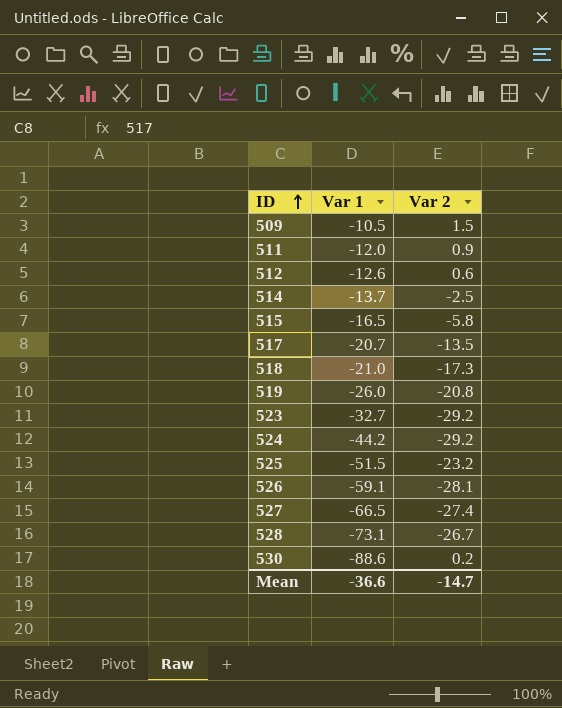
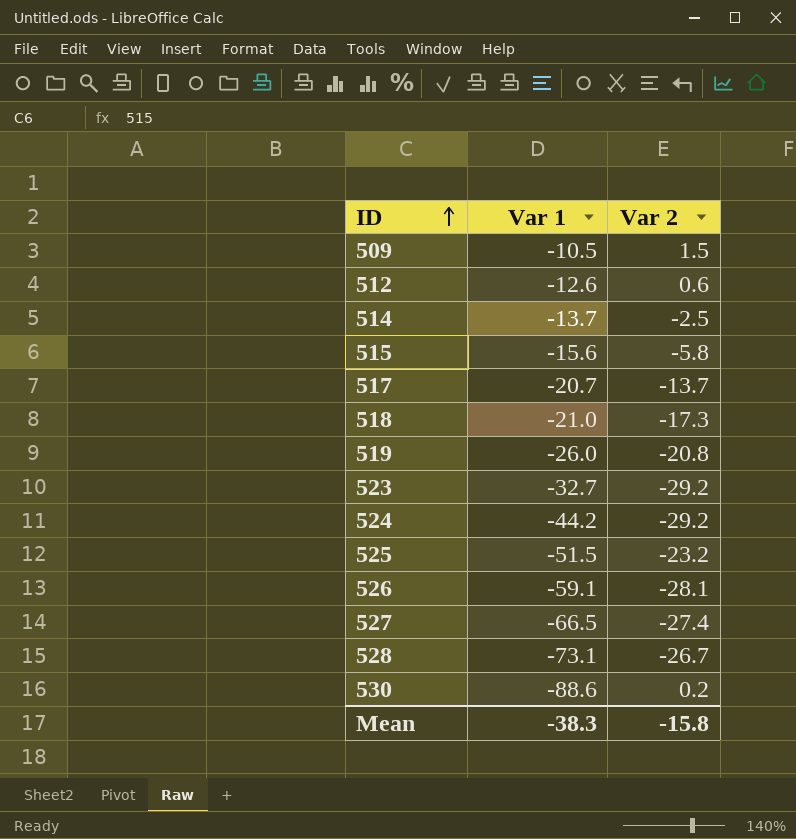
row 511: -12.0 | 0.9 -> none
515 | Var 1: -16.5 -> -15.6
517 | Var 2: -13.5 -> -13.7
Mean | Var 1: -36.6 -> -38.3
Mean | Var 2: -14.7 -> -15.8

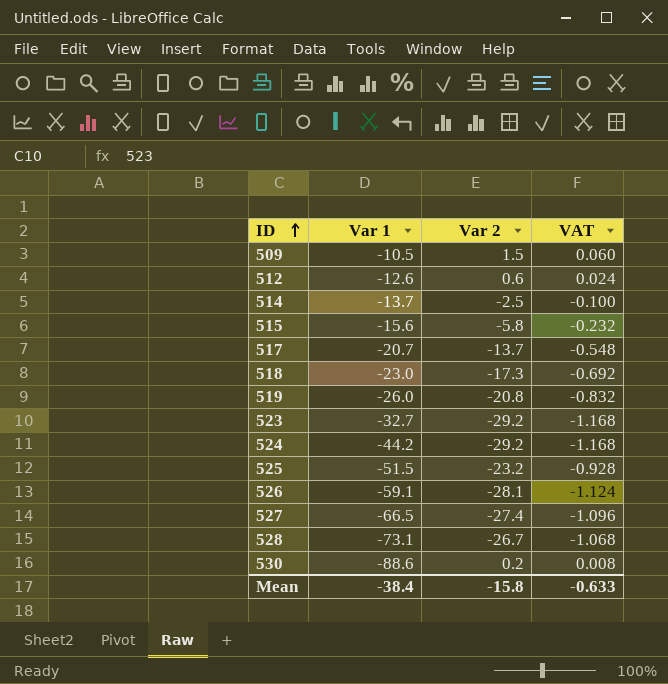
column VAT | formula: none -> [Var 2] * 0.04
518 | Var 1: -21.0 -> -23.0
Mean | Var 1: -38.3 -> -38.4

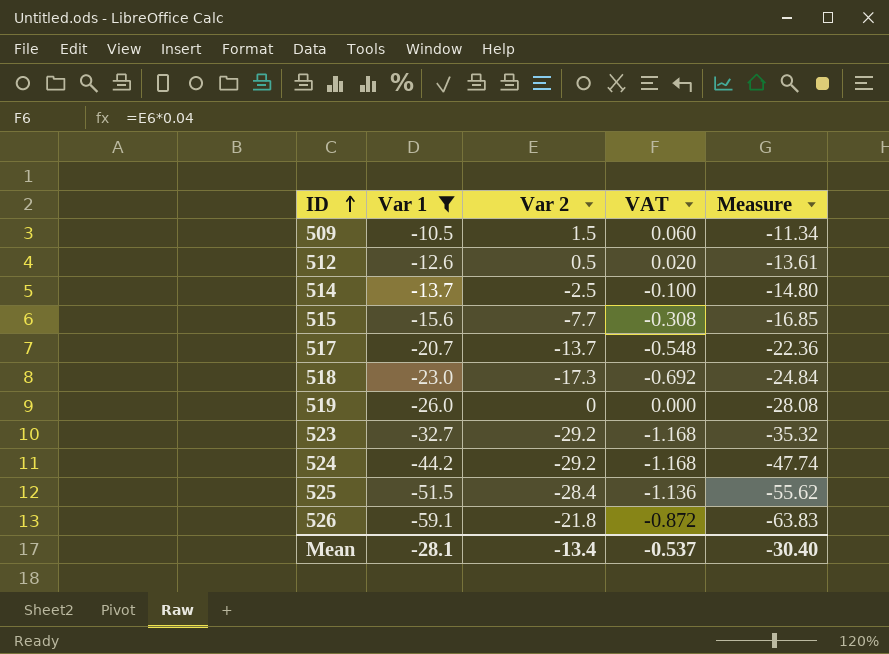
filter: none -> Var 1 >= -59.1
column Measure | formula: none -> [Var 1] * 1.08
512 | Var 2: 0.6 -> 0.5
512 | VAT: 0.024 -> 0.020
515 | Var 2: -5.8 -> -7.7
515 | VAT: -0.232 -> -0.308
519 | Var 2: -20.8 -> 0
519 | VAT: -0.832 -> 0.000
525 | Var 2: -23.2 -> -28.4
525 | VAT: -0.928 -> -1.136
526 | Var 2: -28.1 -> -21.8
526 | VAT: -1.124 -> -0.872
Mean | Var 1: -38.4 -> -28.1
Mean | Var 2: -15.8 -> -13.4
Mean | VAT: -0.633 -> -0.537

